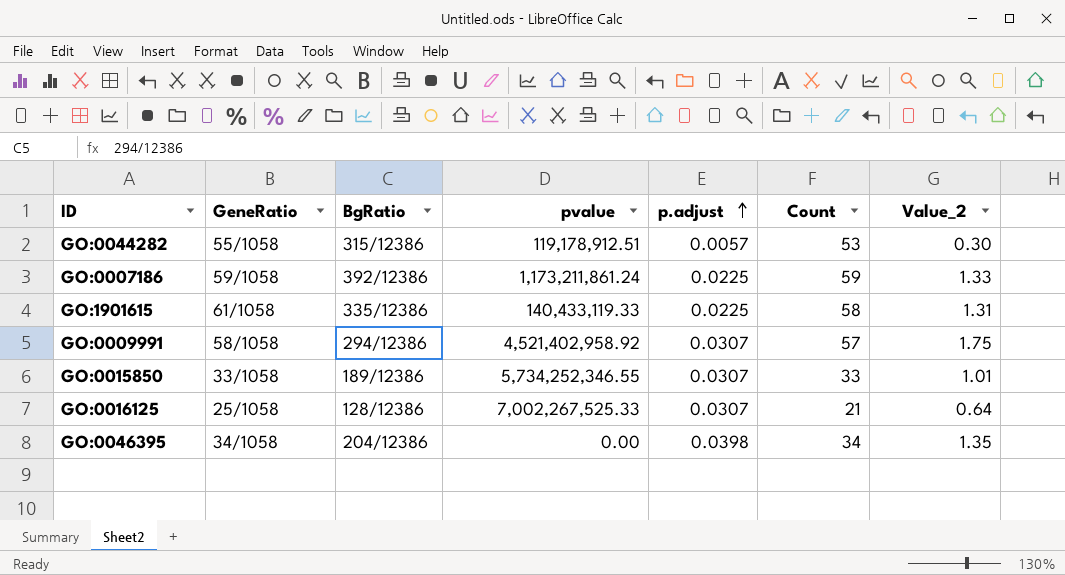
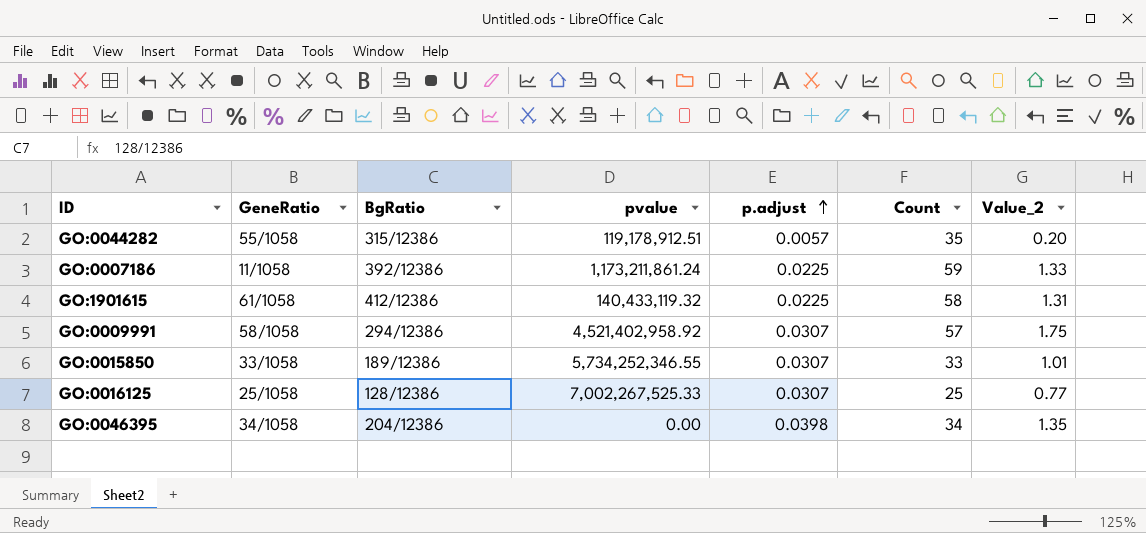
GO:0044282 | Count: 53 -> 35
GO:0044282 | Value_2: 0.30 -> 0.20
GO:0007186 | GeneRatio: 59/1058 -> 11/1058
GO:1901615 | BgRatio: 335/12386 -> 412/12386
GO:1901615 | pvalue: 140,433,119.33 -> 140,433,119.32
GO:0016125 | Count: 21 -> 25
GO:0016125 | Value_2: 0.64 -> 0.77

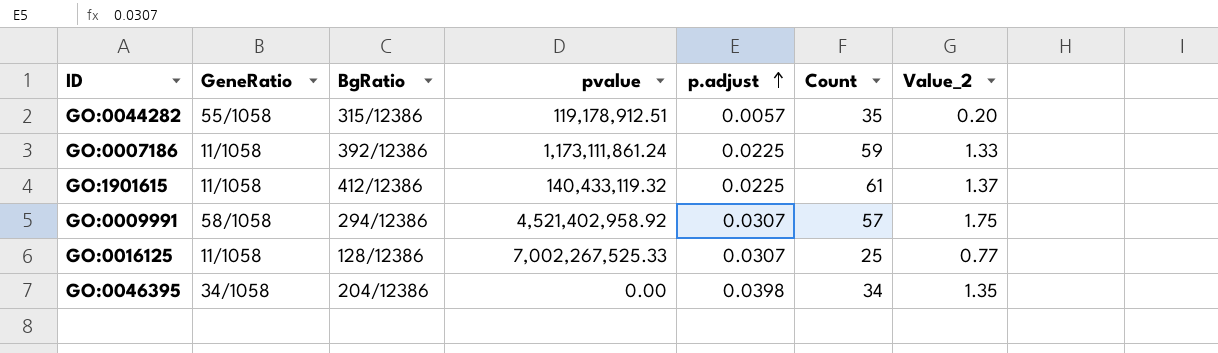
row GO:0015850: 33/1058 | 189/12386 | 5,734,252,346.55 | 0.0307 | 33 | 1.01 -> none
GO:0007186 | pvalue: 1,173,211,861.24 -> 1,173,111,861.24
GO:1901615 | GeneRatio: 61/1058 -> 11/1058
GO:1901615 | Count: 58 -> 61
GO:1901615 | Value_2: 1.31 -> 1.37
GO:0016125 | GeneRatio: 25/1058 -> 11/1058

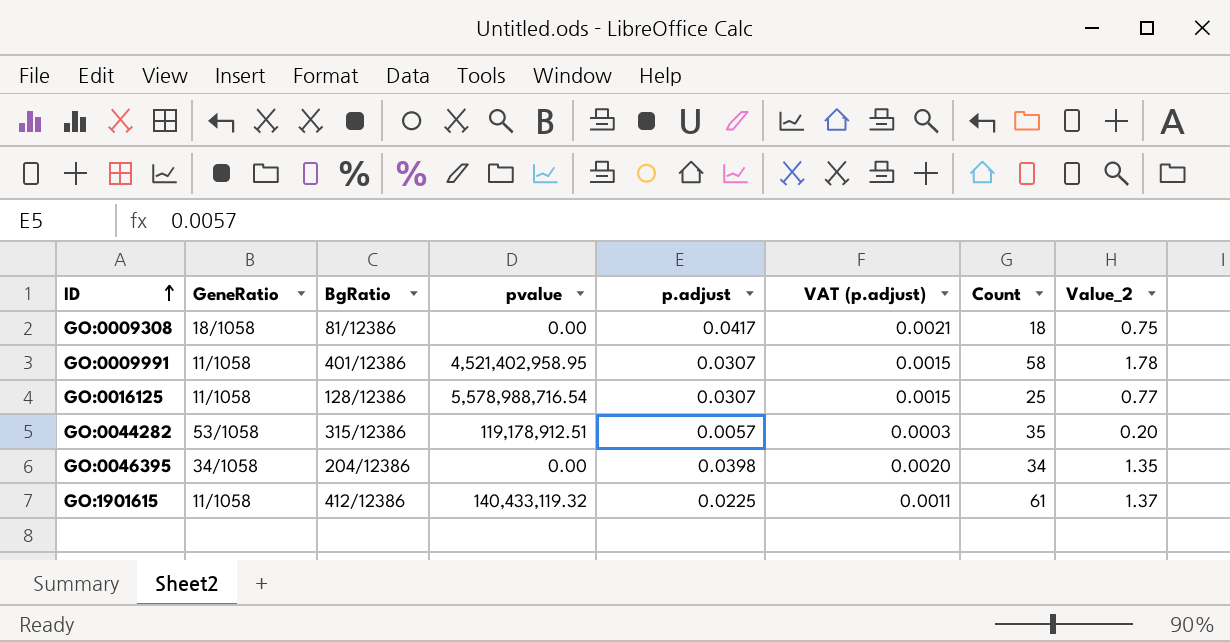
row order: p.adjust ascending -> ID ascending
column VAT (p.adjust) | formula: none -> [p.adjust] * 0.05
row GO:0007186: 11/1058 | 392/12386 | 1,173,111,861.24 | 0.0225 | 59 | 1.33 -> none
row GO:0009308: none -> 18/1058 | 81/12386 | 0.00 | 0.0417 | 0.0021 | 18 | 0.75
GO:0009991 | GeneRatio: 58/1058 -> 11/1058
GO:0009991 | BgRatio: 294/12386 -> 401/12386
GO:0009991 | pvalue: 4,521,402,958.92 -> 4,521,402,958.95
GO:0009991 | Count: 57 -> 58
GO:0009991 | Value_2: 1.75 -> 1.78
GO:0016125 | pvalue: 7,002,267,525.33 -> 5,578,988,716.54
GO:0044282 | GeneRatio: 55/1058 -> 53/1058

